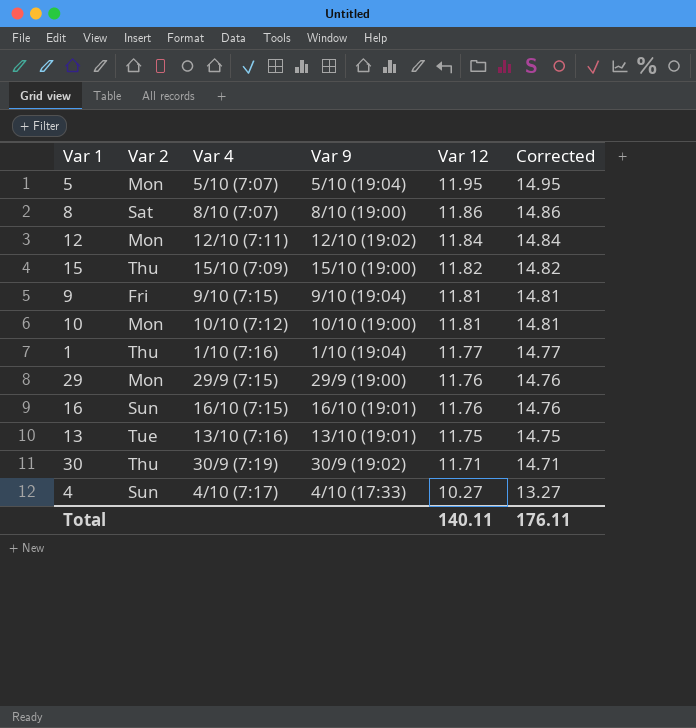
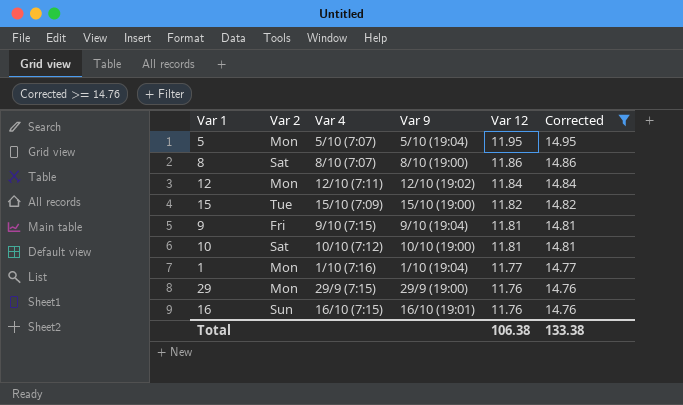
filter: none -> Corrected >= 14.76
15 | Var 2: Thu -> Tue
10 | Var 2: Mon -> Sat
1 | Var 2: Thu -> Mon
Total | Var 12: 140.11 -> 106.38
Total | Corrected: 176.11 -> 133.38

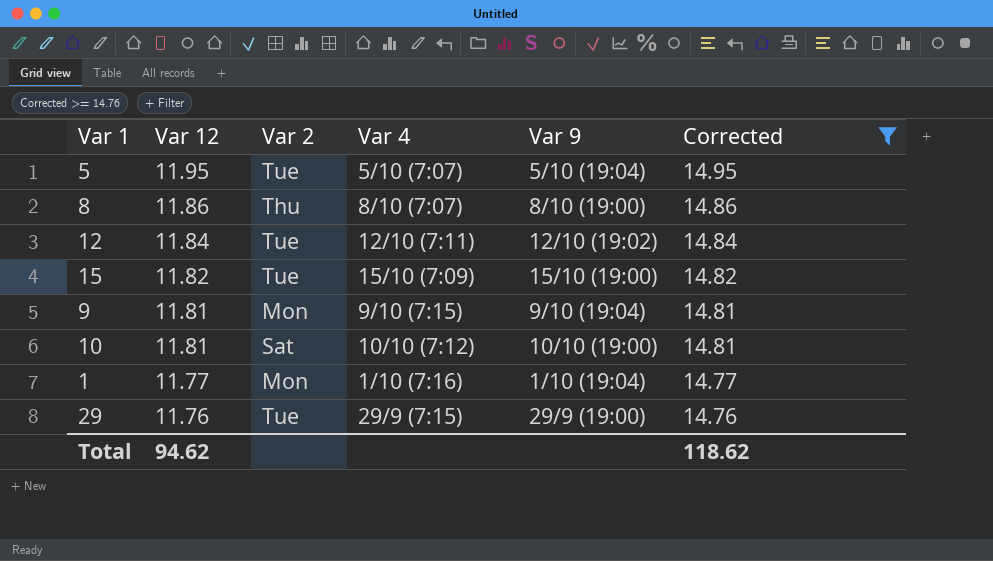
column Var 12 | position: 5 -> 2
row 16: Sun | 16/10 (7:15) | 16/10 (19:01) | 11.76 | 14.76 -> none
5 | Var 2: Mon -> Tue
8 | Var 2: Sat -> Thu
12 | Var 2: Mon -> Tue
9 | Var 2: Fri -> Mon
29 | Var 2: Mon -> Tue
Total | Var 12: 106.38 -> 94.62
Total | Corrected: 133.38 -> 118.62

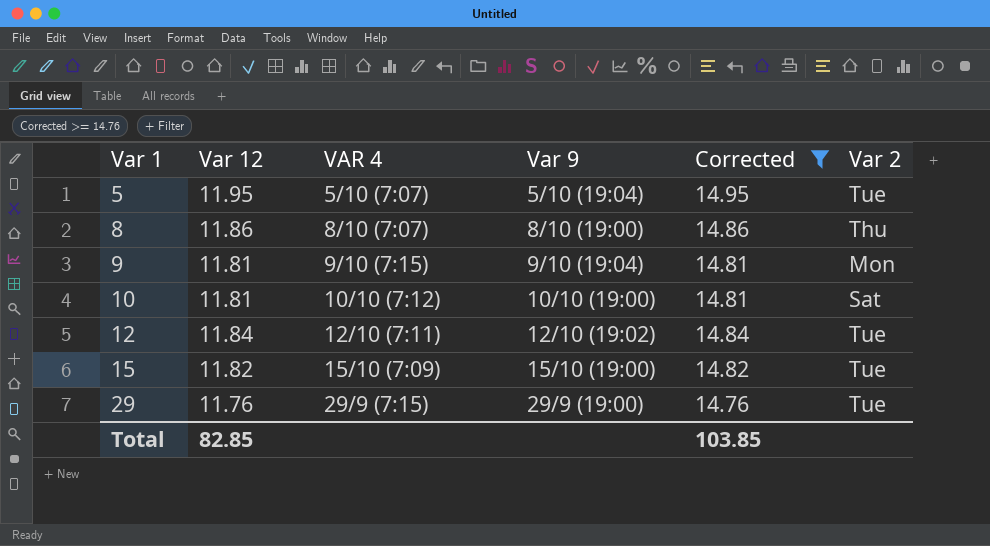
row order: Var 12 descending -> Var 1 ascending
column name: Var 4 -> VAR 4
column Var 2 | position: 3 -> 6
row 1: 11.77 | Mon | 1/10 (7:16) | 1/10 (19:04) | 14.77 -> none
Total | Var 12: 94.62 -> 82.85
Total | Corrected: 118.62 -> 103.85

